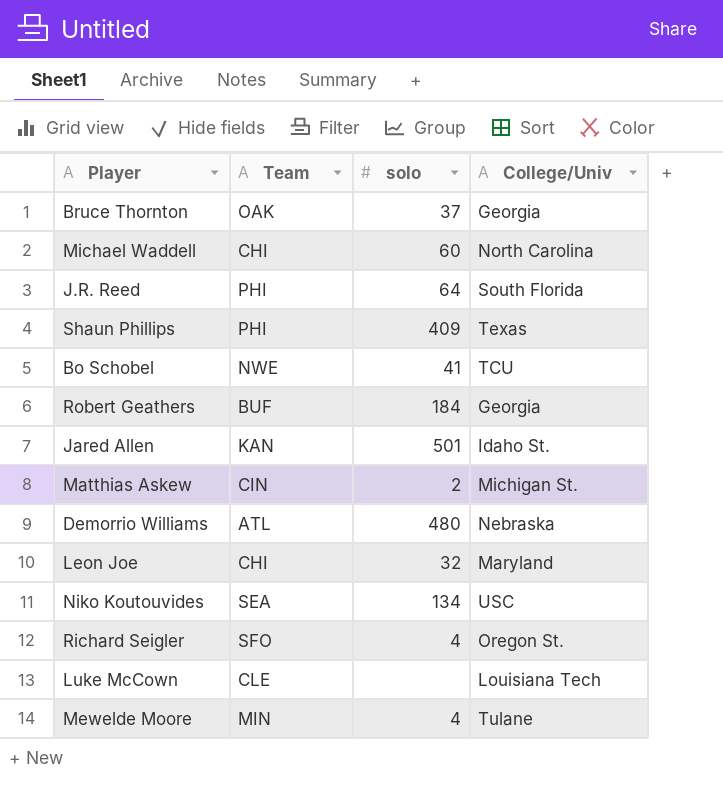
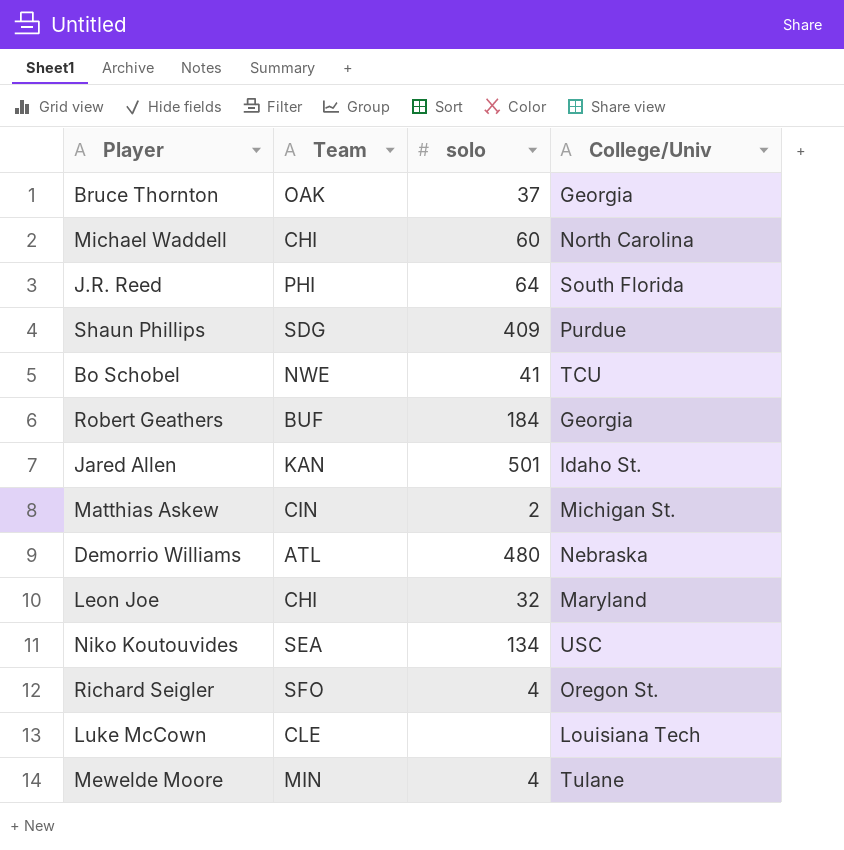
Shaun Phillips | Team: PHI -> SDG
Shaun Phillips | College/Univ: Texas -> Purdue

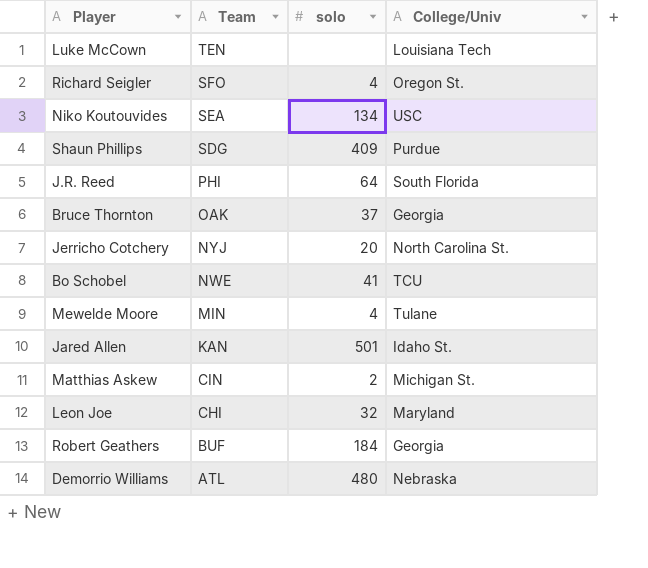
row order: none -> Team descending
row Michael Waddell: CHI | 60 | North Carolina -> none
Luke McCown | Team: CLE -> TEN
row Jerricho Cotchery: none -> NYJ | 20 | North Carolina St.

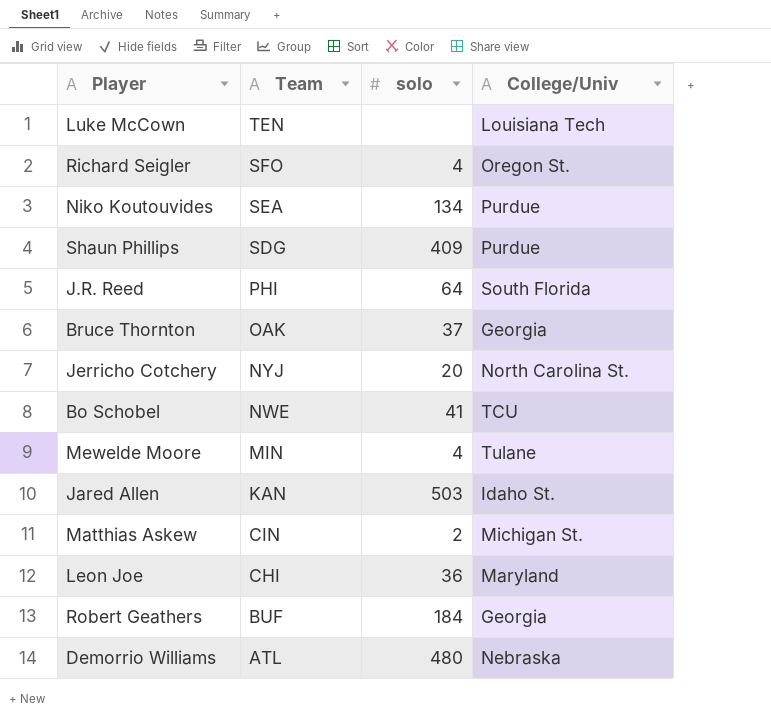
Niko Koutouvides | College/Univ: USC -> Purdue
Jared Allen | solo: 501 -> 503
Leon Joe | solo: 32 -> 36

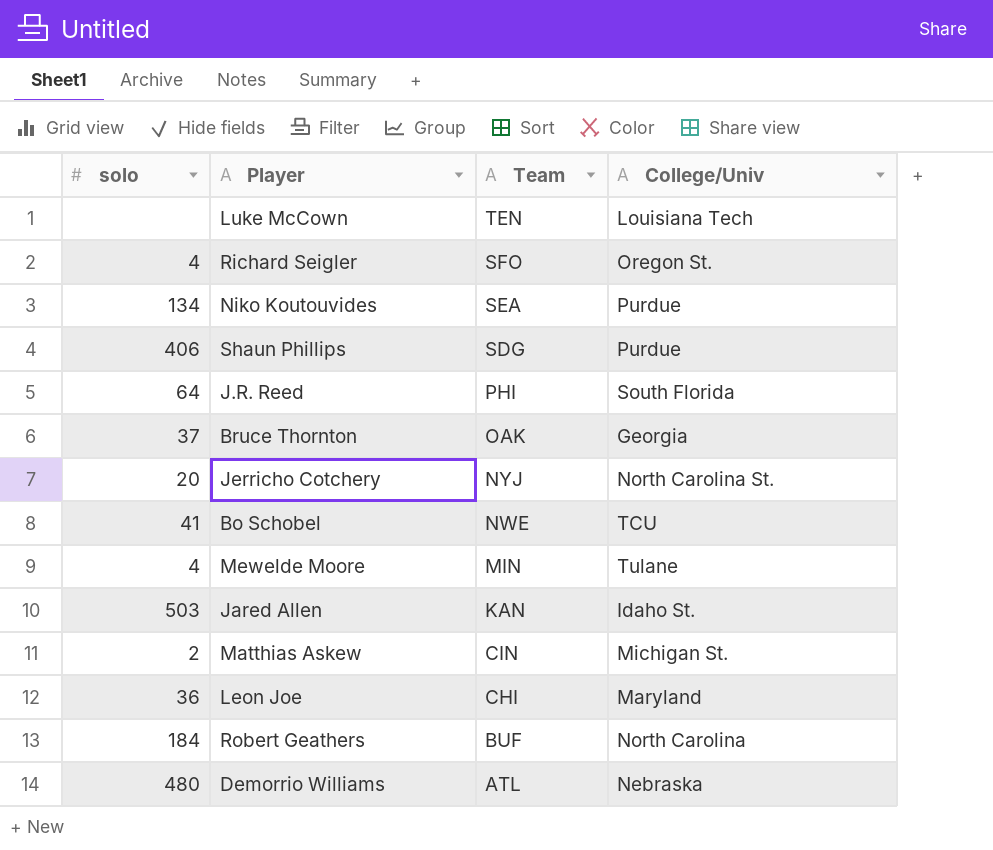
column solo | position: 3 -> 1
Shaun Phillips | solo: 409 -> 406
Robert Geathers | College/Univ: Georgia -> North Carolina

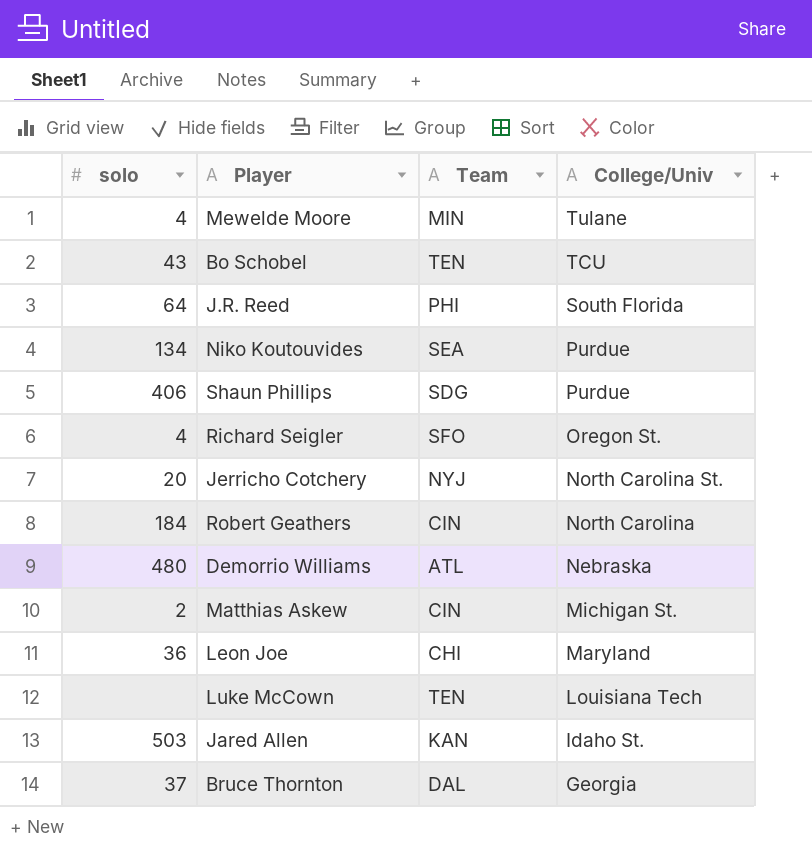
row order: Team descending -> College/Univ descending
Bo Schobel | solo: 41 -> 43
Bo Schobel | Team: NWE -> TEN
Robert Geathers | Team: BUF -> CIN
Bruce Thornton | Team: OAK -> DAL

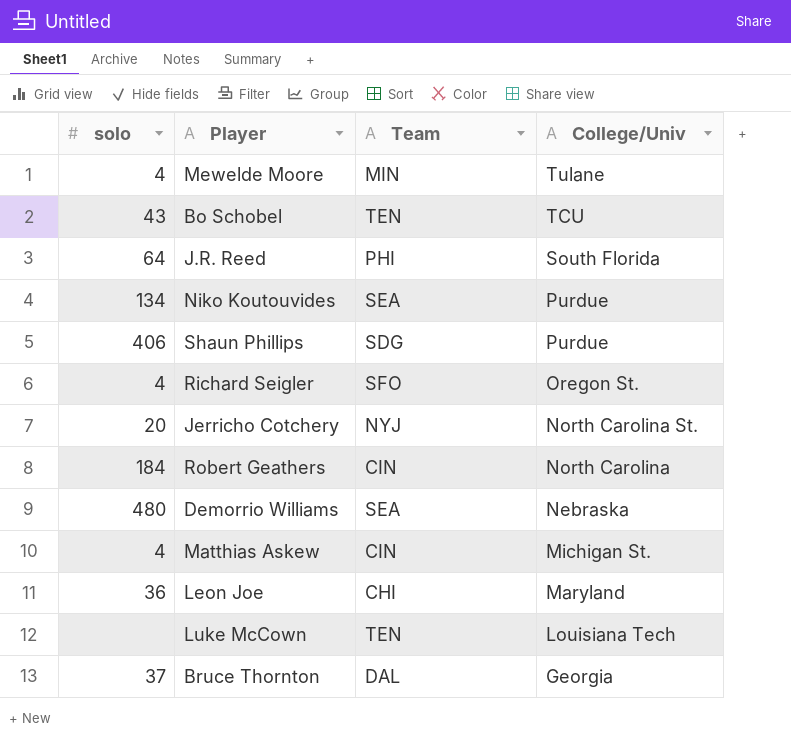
row Jared Allen: 503 | KAN | Idaho St. -> none
Demorrio Williams | Team: ATL -> SEA
Matthias Askew | solo: 2 -> 4

